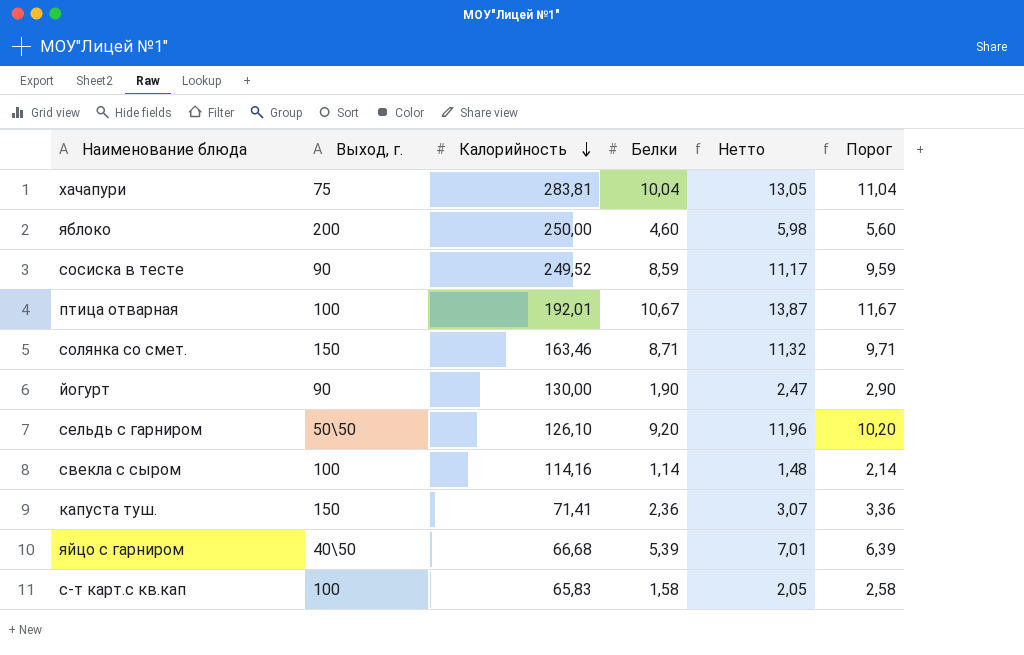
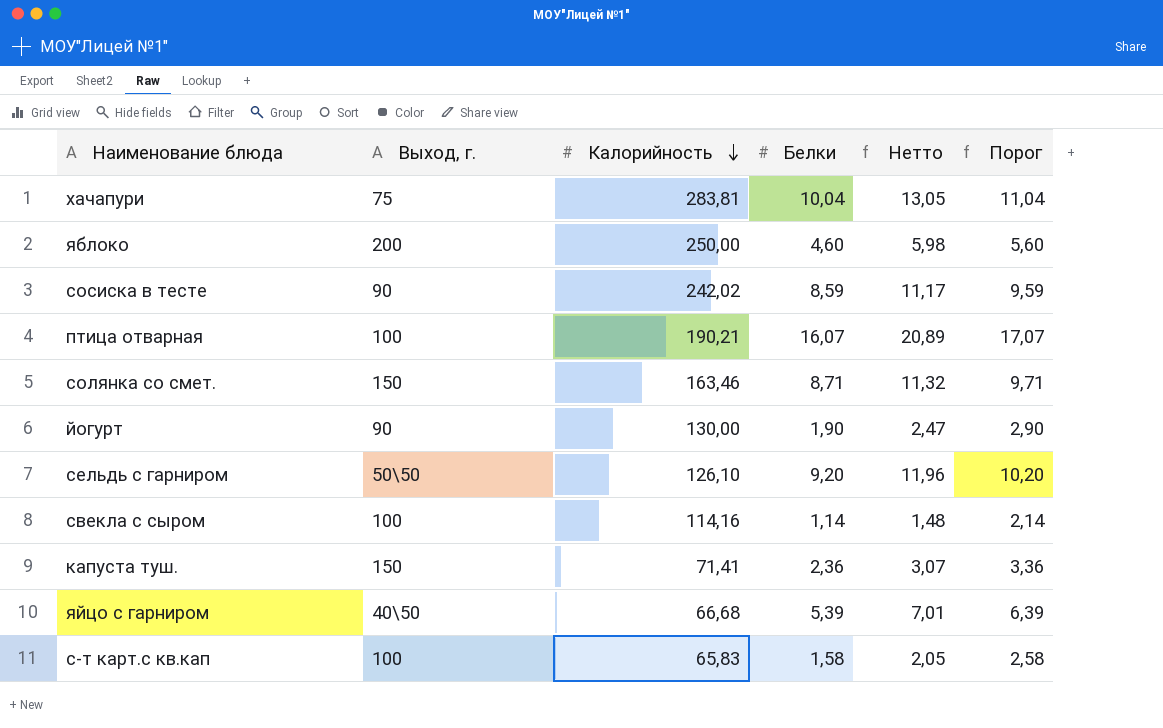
сосиска в тесте | Калорийность: 249,52 -> 242,02
птица отварная | Калорийность: 192,01 -> 190,21
птица отварная | Белки: 10,67 -> 16,07
птица отварная | Нетто: 13,87 -> 20,89
птица отварная | Порог: 11,67 -> 17,07

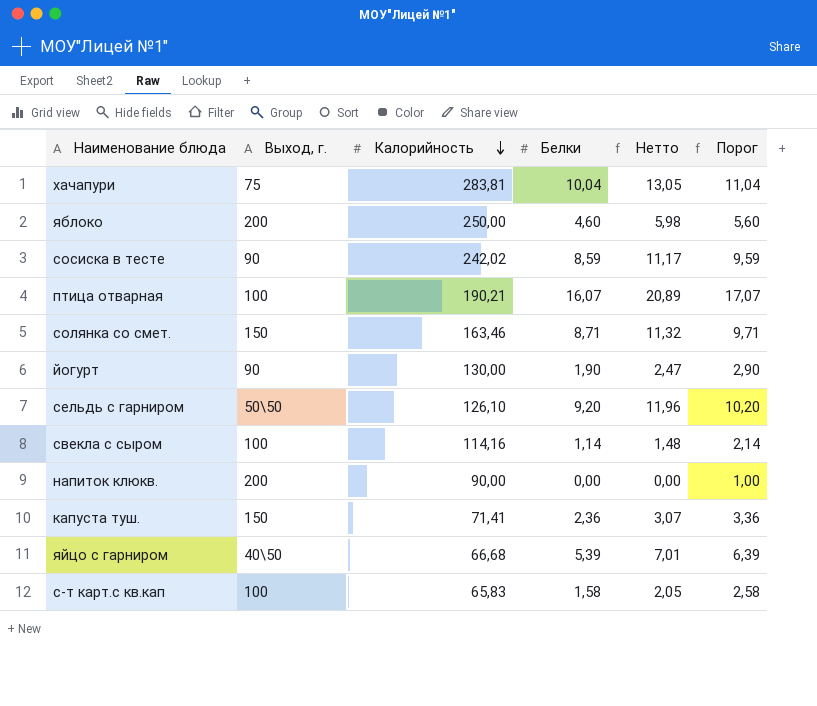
row напиток клюкв.: none -> 200 | 90,00 | 0,00 | 0,00 | 1,00

